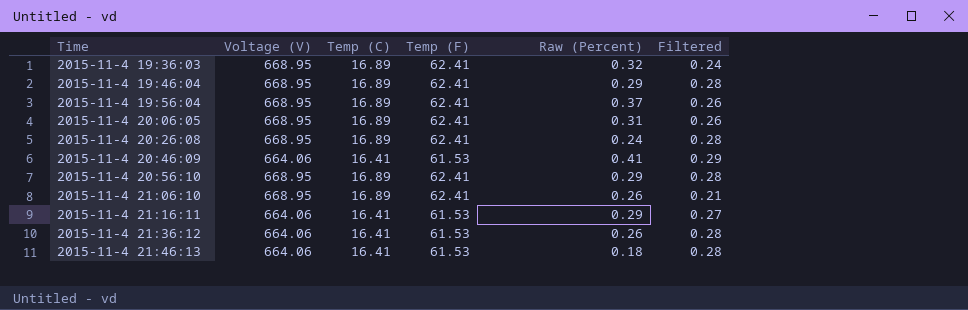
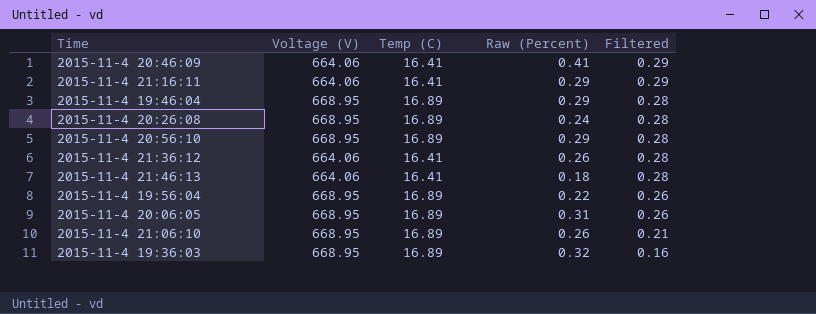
row order: Time ascending -> Filtered descending
column Temp (F) | position: 4 -> none
2015-11-4 21:16:11 | Filtered: 0.27 -> 0.29
2015-11-4 19:56:04 | Raw (Percent): 0.37 -> 0.22
2015-11-4 19:36:03 | Filtered: 0.24 -> 0.16

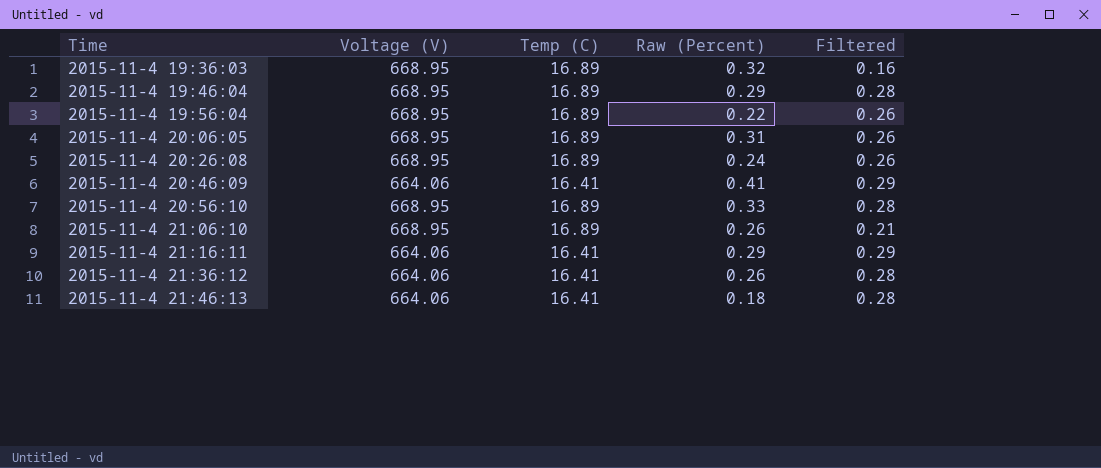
row order: Filtered descending -> Time ascending
2015-11-4 20:26:08 | Filtered: 0.28 -> 0.26
2015-11-4 20:56:10 | Raw (Percent): 0.29 -> 0.33

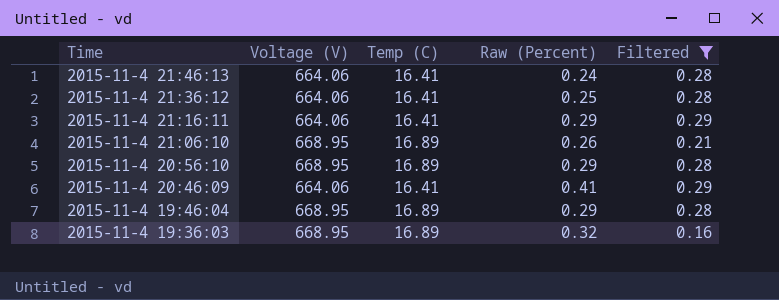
filter: none -> Filtered != 0.26
row order: Time ascending -> Time descending
2015-11-4 21:46:13 | Raw (Percent): 0.18 -> 0.24
2015-11-4 21:36:12 | Raw (Percent): 0.26 -> 0.25
2015-11-4 20:56:10 | Raw (Percent): 0.33 -> 0.29

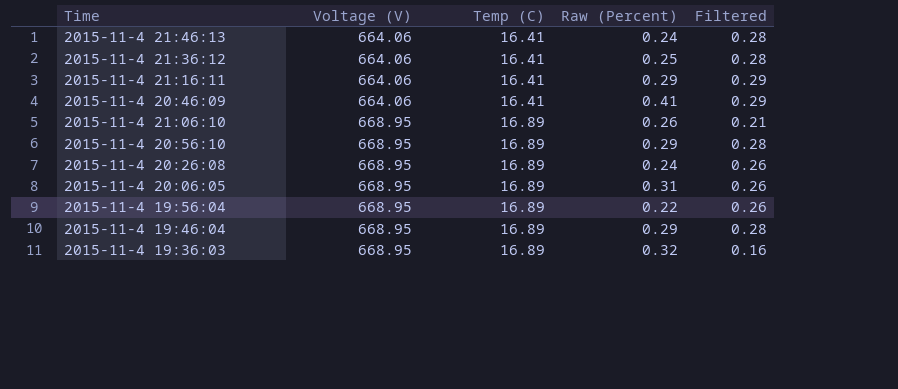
filter: Filtered != 0.26 -> none
row order: Time descending -> Voltage (V) ascending

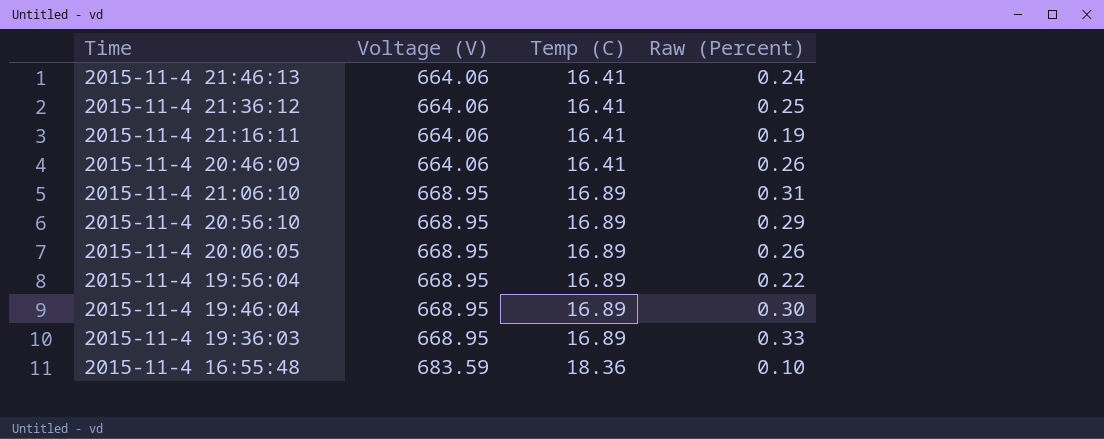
column Filtered | position: 5 -> none
row 2015-11-4 20:26:08: 668.95 | 16.89 | 0.24 | 0.26 -> none
2015-11-4 21:16:11 | Raw (Percent): 0.29 -> 0.19
2015-11-4 20:46:09 | Raw (Percent): 0.41 -> 0.26
2015-11-4 21:06:10 | Raw (Percent): 0.26 -> 0.31
2015-11-4 20:06:05 | Raw (Percent): 0.31 -> 0.26
2015-11-4 19:46:04 | Raw (Percent): 0.29 -> 0.30
2015-11-4 19:36:03 | Raw (Percent): 0.32 -> 0.33
row 2015-11-4 16:55:48: none -> 683.59 | 18.36 | 0.10

